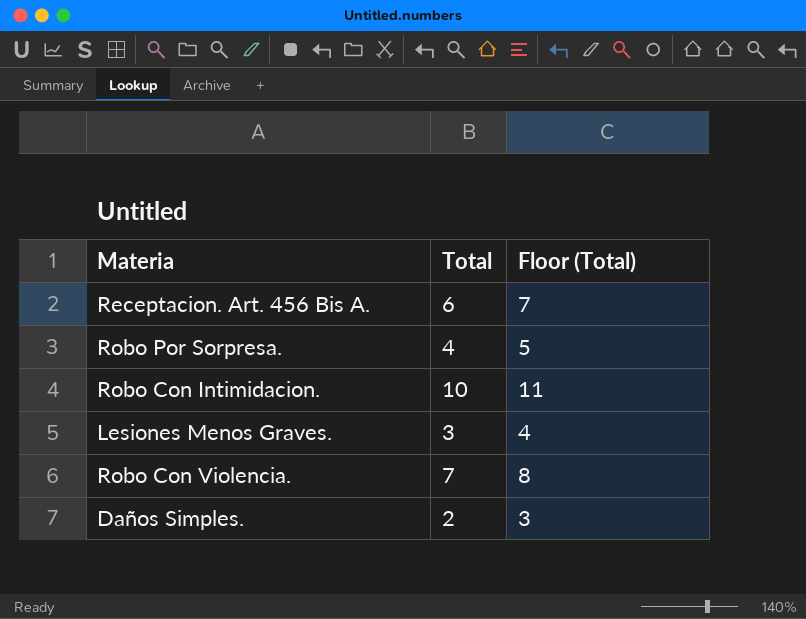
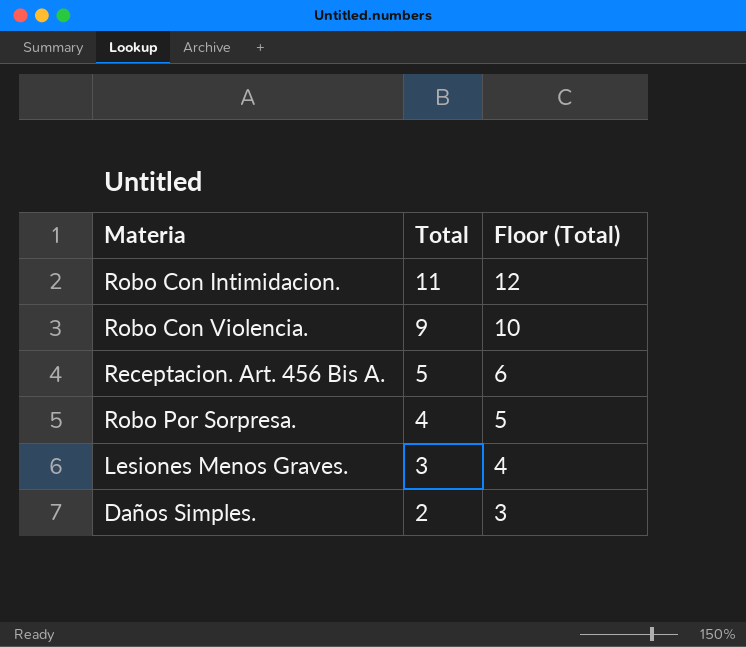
row order: none -> Total descending
Robo Con Intimidacion. | Total: 10 -> 11
Robo Con Intimidacion. | Floor (Total): 11 -> 12
Robo Con Violencia. | Total: 7 -> 9
Robo Con Violencia. | Floor (Total): 8 -> 10
Receptacion. Art. 456 Bis A. | Total: 6 -> 5
Receptacion. Art. 456 Bis A. | Floor (Total): 7 -> 6

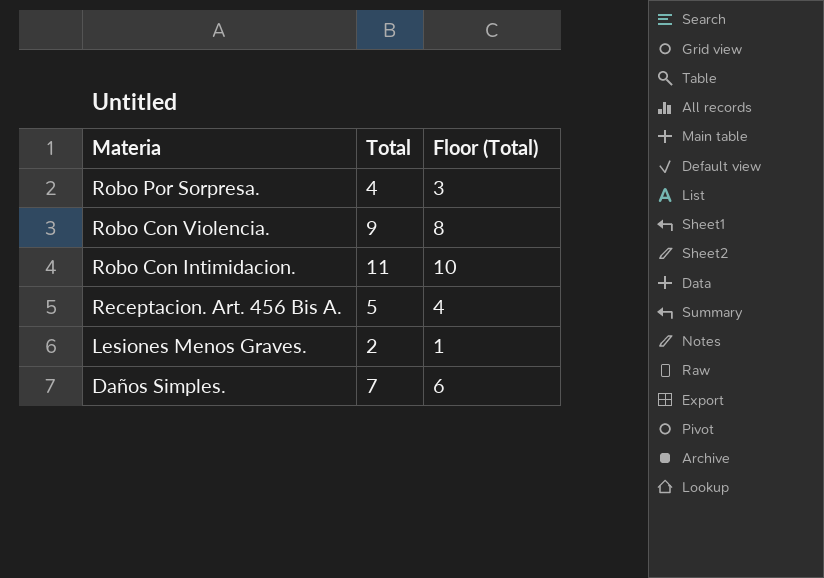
row order: Total descending -> Materia descending
column Floor (Total) | formula: [Total] + 1 -> [Total] - 1
Lesiones Menos Graves. | Total: 3 -> 2
Daños Simples. | Total: 2 -> 7

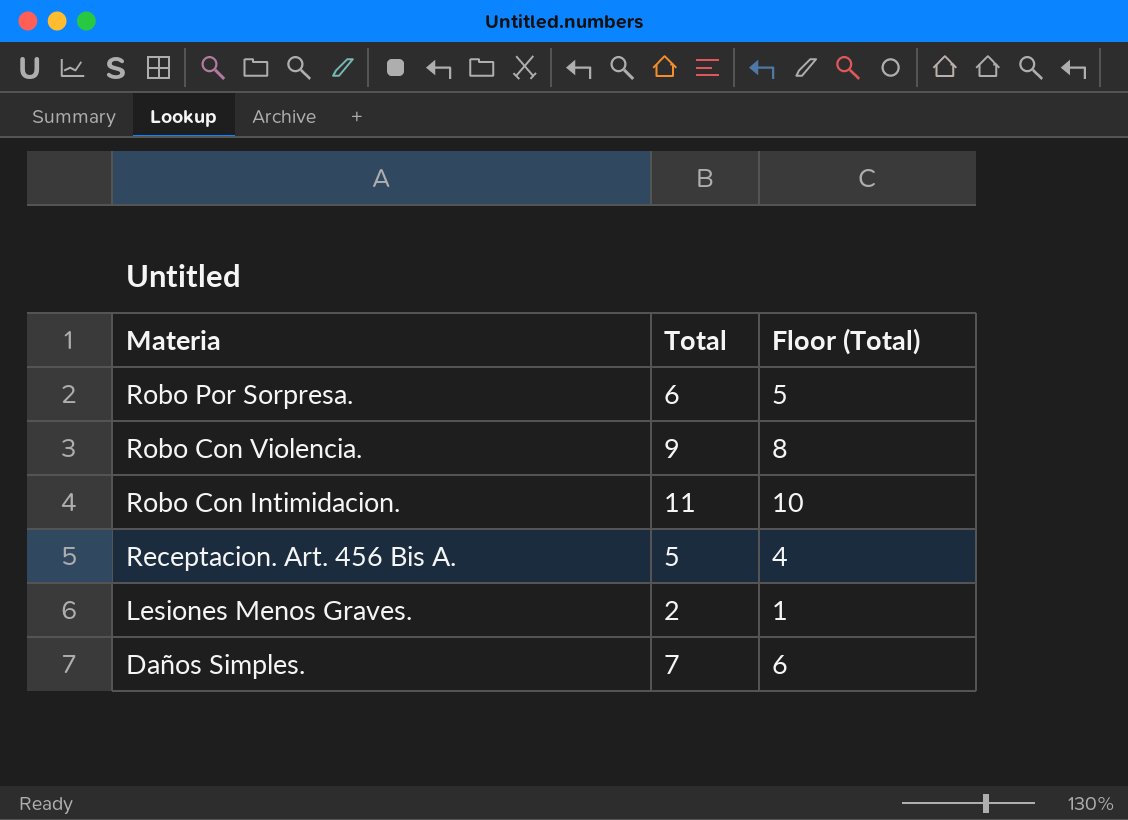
Robo Por Sorpresa. | Total: 4 -> 6
Robo Por Sorpresa. | Floor (Total): 3 -> 5

